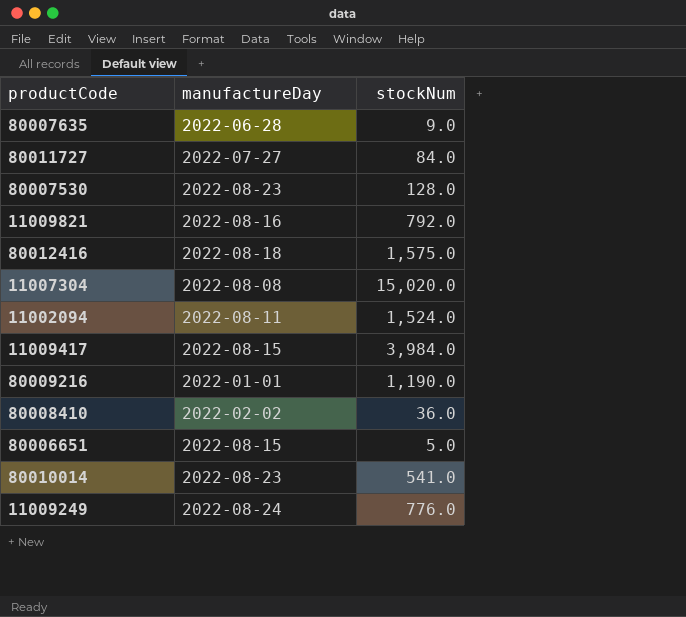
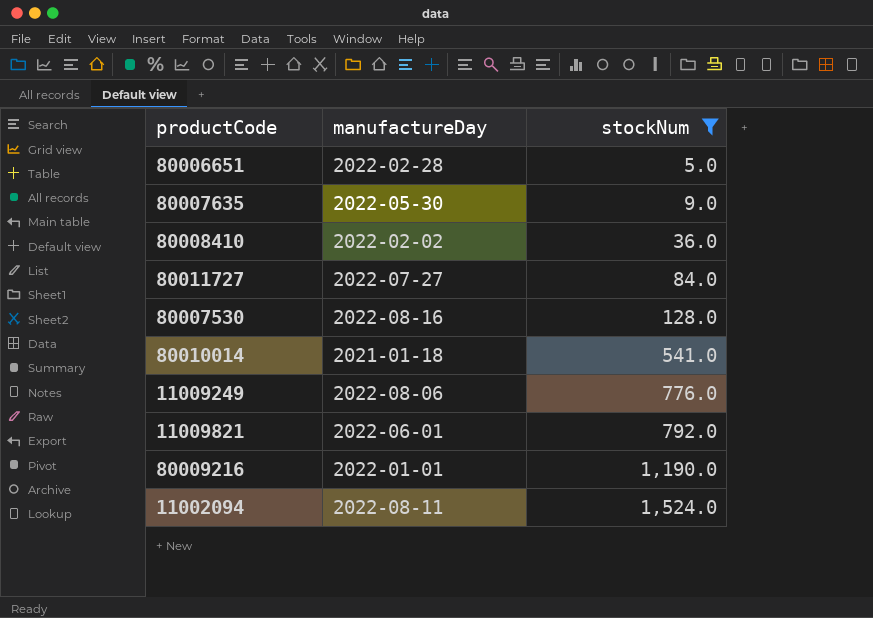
filter: none -> stockNum <= 1,524.0
row order: none -> stockNum ascending
80006651 | manufactureDay: 2022-08-15 -> 2022-02-28
80007635 | manufactureDay: 2022-06-28 -> 2022-05-30
80007530 | manufactureDay: 2022-08-23 -> 2022-08-16
80010014 | manufactureDay: 2022-08-23 -> 2021-01-18
11009249 | manufactureDay: 2022-08-24 -> 2022-08-06
11009821 | manufactureDay: 2022-08-16 -> 2022-06-01

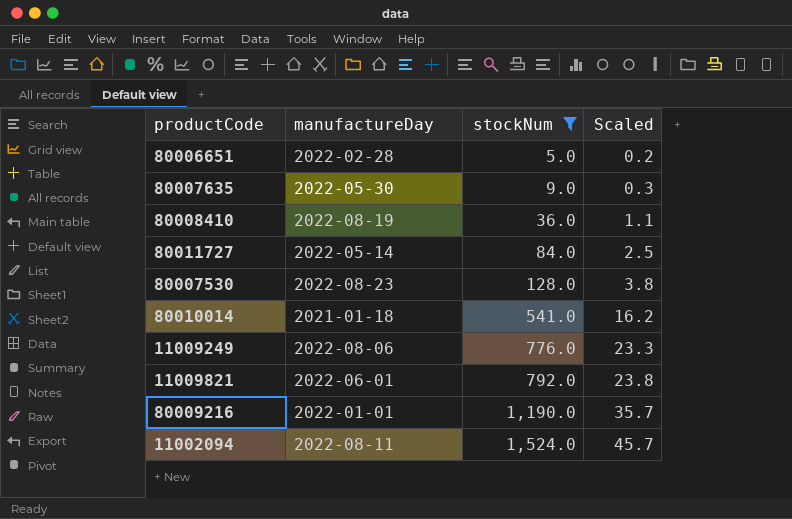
column Scaled | formula: none -> [stockNum] * 0.03
80008410 | manufactureDay: 2022-02-02 -> 2022-08-19
80011727 | manufactureDay: 2022-07-27 -> 2022-05-14
80007530 | manufactureDay: 2022-08-16 -> 2022-08-23

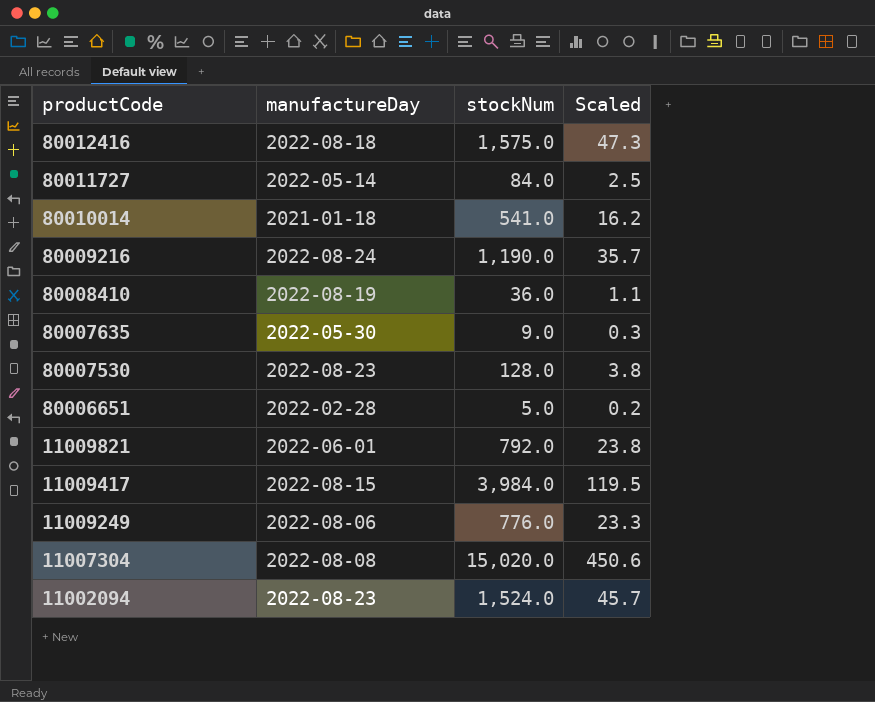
filter: stockNum <= 1,524.0 -> none
row order: stockNum ascending -> productCode descending
80009216 | manufactureDay: 2022-01-01 -> 2022-08-24
11002094 | manufactureDay: 2022-08-11 -> 2022-08-23

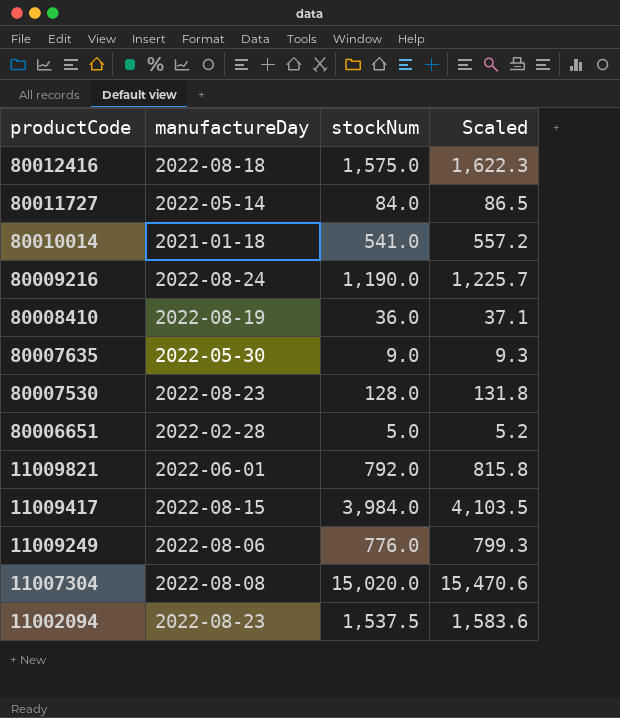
column Scaled | formula: [stockNum] * 0.03 -> [stockNum] * 1.03
11002094 | stockNum: 1,524.0 -> 1,537.5

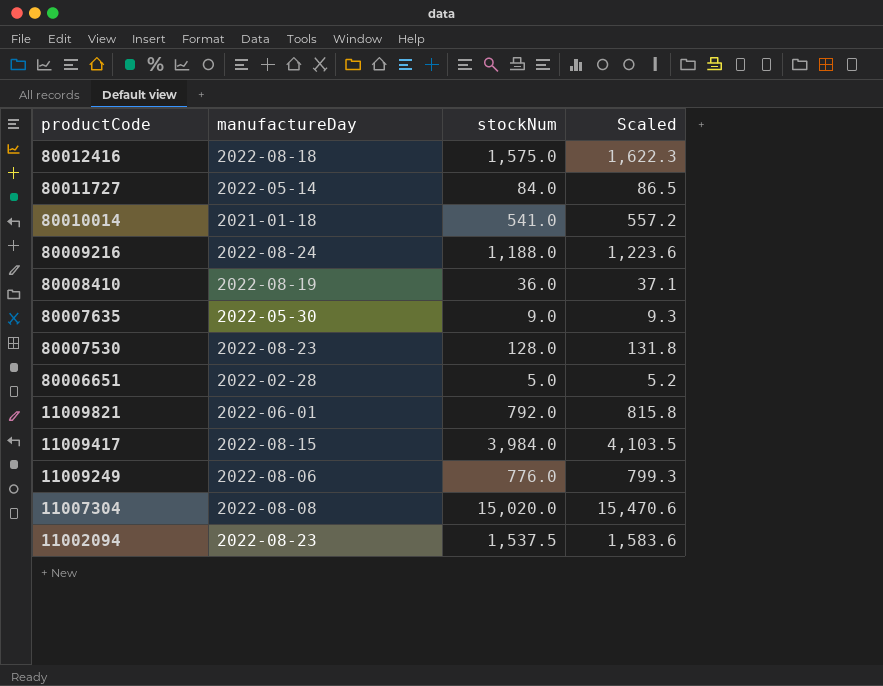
80009216 | stockNum: 1,190.0 -> 1,188.0
80009216 | Scaled: 1,225.7 -> 1,223.6

